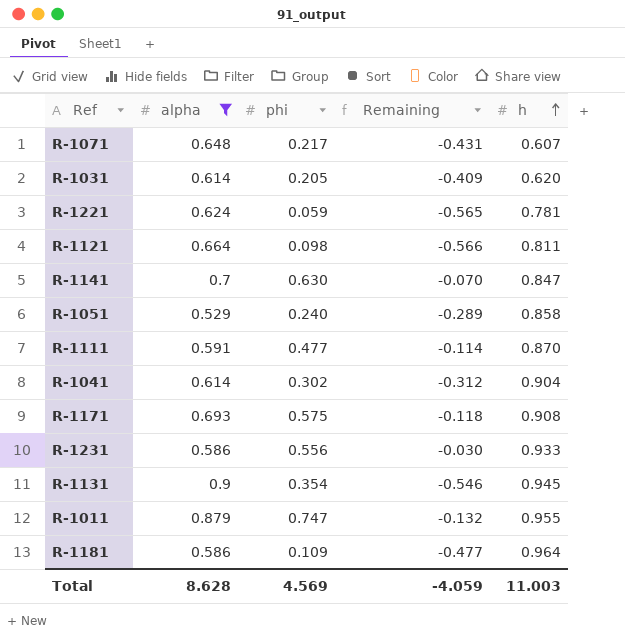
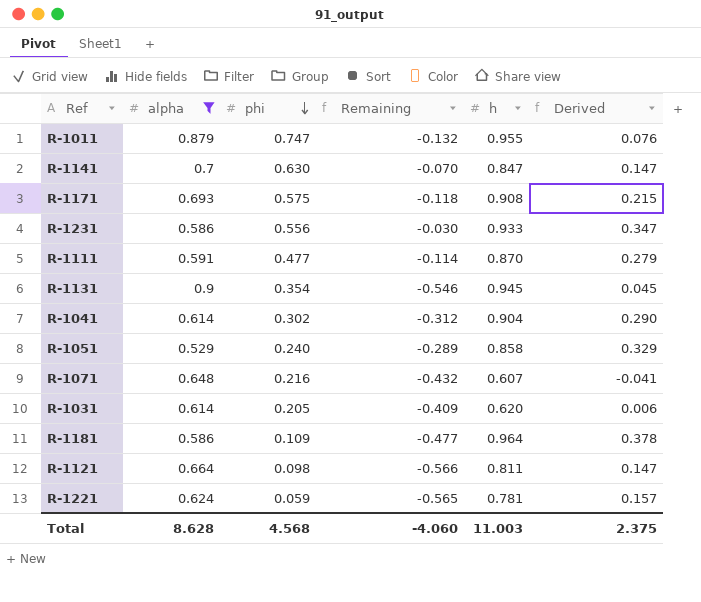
row order: h ascending -> phi descending
column Derived | formula: none -> [h] - [alpha]
R-1071 | phi: 0.217 -> 0.216
R-1071 | Remaining: -0.431 -> -0.432
Total | phi: 4.569 -> 4.568
Total | Remaining: -4.059 -> -4.060

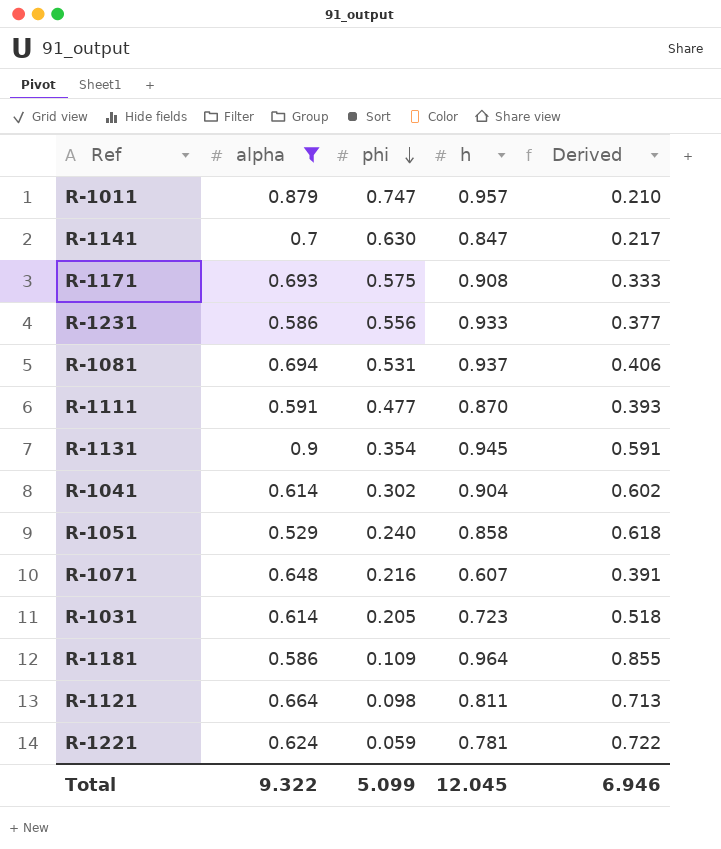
column Remaining | formula: [phi] - [alpha] -> none
column Derived | formula: [h] - [alpha] -> [h] - [phi]
R-1011 | h: 0.955 -> 0.957
row R-1081: none -> 0.694 | 0.531 | 0.937 | 0.406
R-1031 | h: 0.620 -> 0.723
Total | alpha: 8.628 -> 9.322
Total | phi: 4.568 -> 5.099
Total | h: 11.003 -> 12.045
Total | Derived: 2.375 -> 6.946

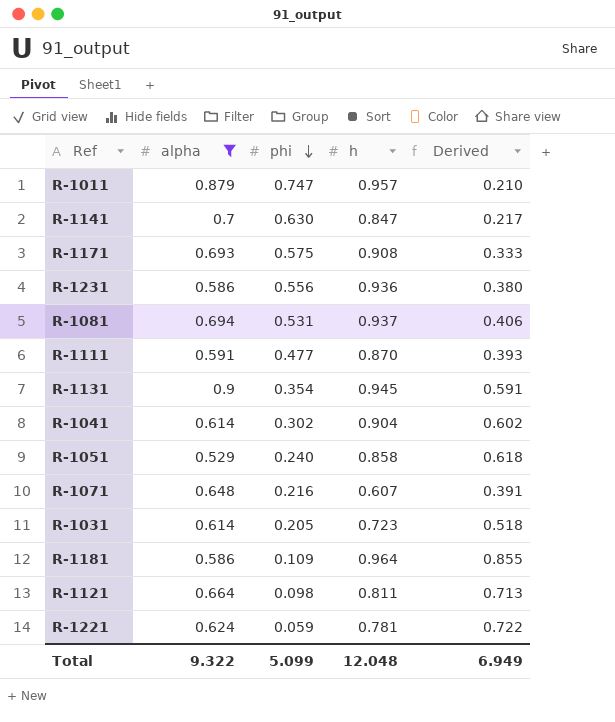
R-1231 | h: 0.933 -> 0.936
R-1231 | Derived: 0.377 -> 0.380
Total | h: 12.045 -> 12.048
Total | Derived: 6.946 -> 6.949

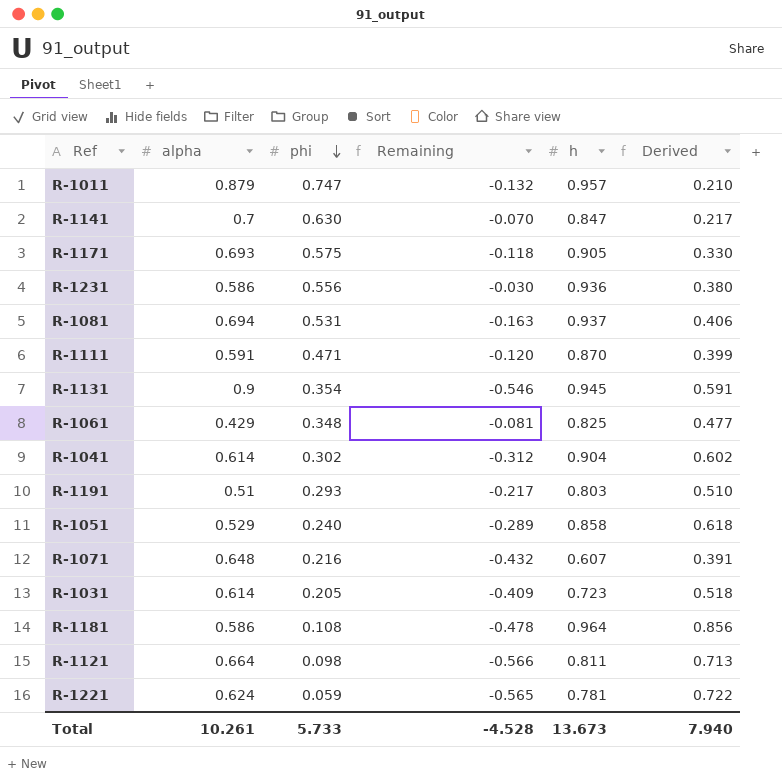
filter: alpha >= 0.529 -> none
column Remaining | formula: none -> [phi] - [alpha]
R-1171 | h: 0.908 -> 0.905
R-1171 | Derived: 0.333 -> 0.330
R-1111 | phi: 0.477 -> 0.471
R-1111 | Derived: 0.393 -> 0.399
R-1181 | phi: 0.109 -> 0.108
R-1181 | Derived: 0.855 -> 0.856
Total | alpha: 9.322 -> 10.261
Total | phi: 5.099 -> 5.733
Total | h: 12.048 -> 13.673
Total | Derived: 6.949 -> 7.940

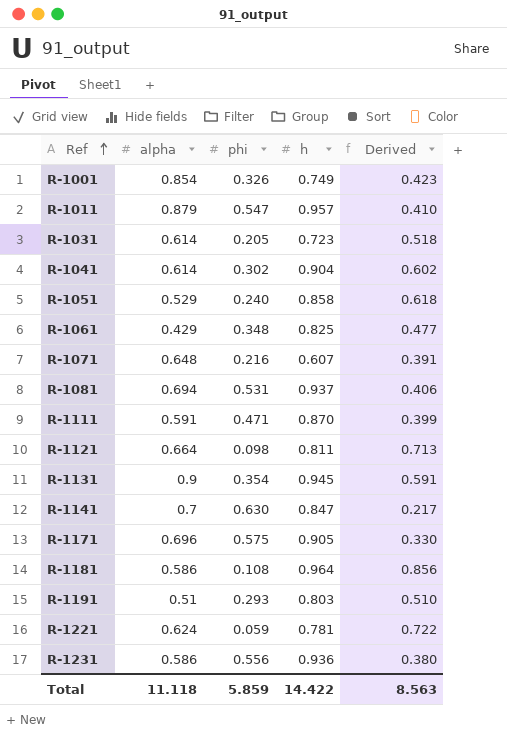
row order: phi descending -> Ref ascending
column Remaining | formula: [phi] - [alpha] -> none
row R-1001: none -> 0.854 | 0.326 | 0.749 | 0.423
R-1011 | phi: 0.747 -> 0.547
R-1011 | Derived: 0.210 -> 0.410
R-1171 | alpha: 0.693 -> 0.696
Total | alpha: 10.261 -> 11.118
Total | phi: 5.733 -> 5.859
Total | h: 13.673 -> 14.422
Total | Derived: 7.940 -> 8.563

